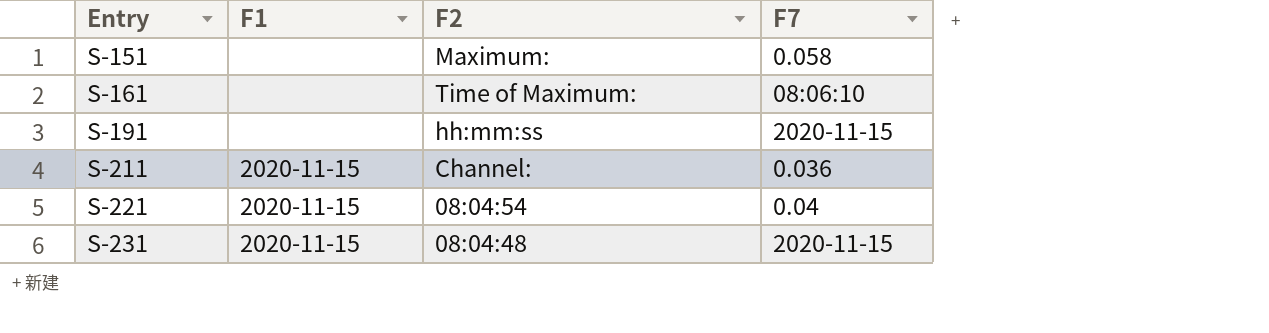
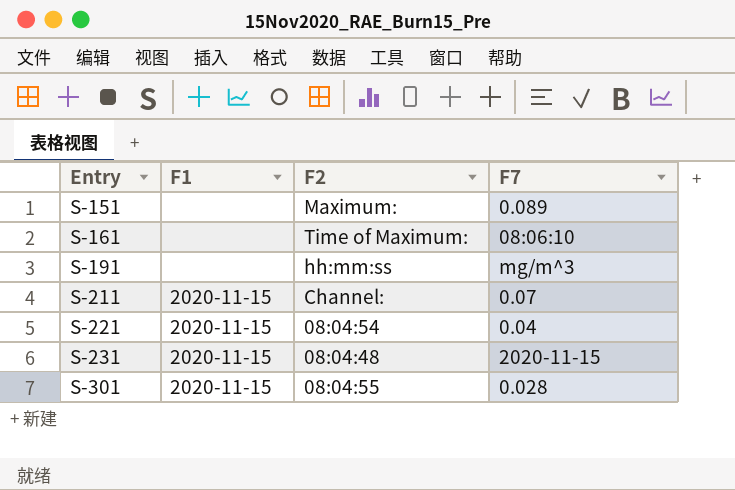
S-151 | F7: 0.058 -> 0.089
S-191 | F7: 2020-11-15 -> mg/m^3
S-211 | F7: 0.036 -> 0.07
row S-301: none -> 2020-11-15 | 08:04:55 | 0.028

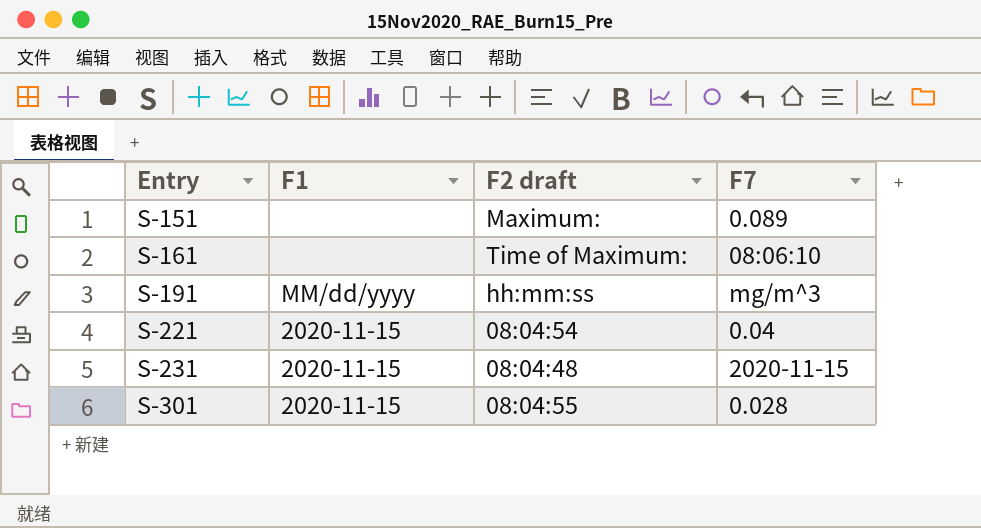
column name: F2 -> F2 draft
row S-211: 2020-11-15 | Channel: | 0.07 -> none
S-191 | F1: none -> MM/dd/yyyy

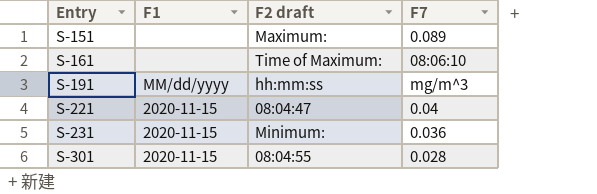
S-221 | F2 draft: 08:04:54 -> 08:04:47
S-231 | F2 draft: 08:04:48 -> Minimum:
S-231 | F7: 2020-11-15 -> 0.036

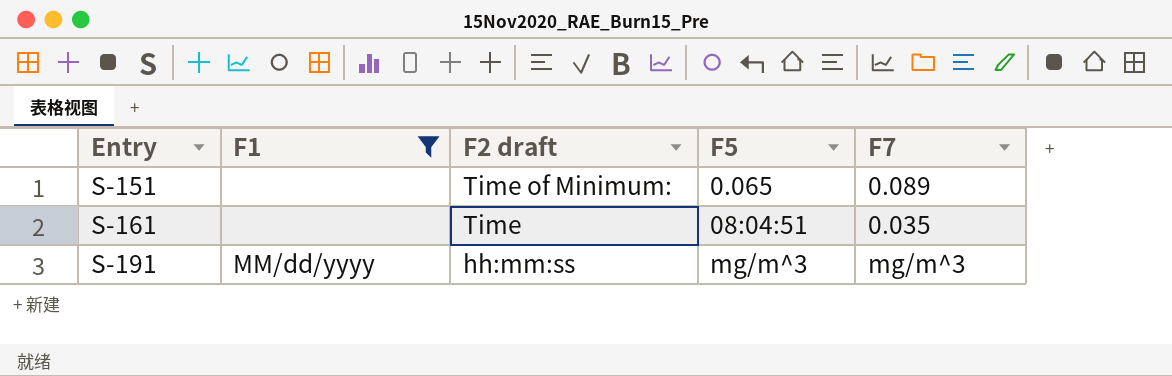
filter: none -> F1 != 2020-11-15
column F5 | position: none -> 4
S-151 | F2 draft: Maximum: -> Time of Minimum:
S-161 | F2 draft: Time of Maximum: -> Time
S-161 | F7: 08:06:10 -> 0.035

